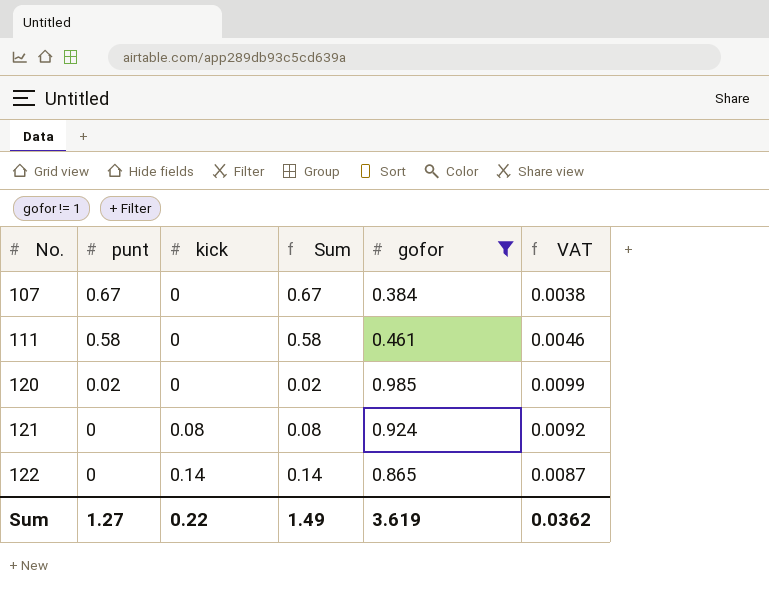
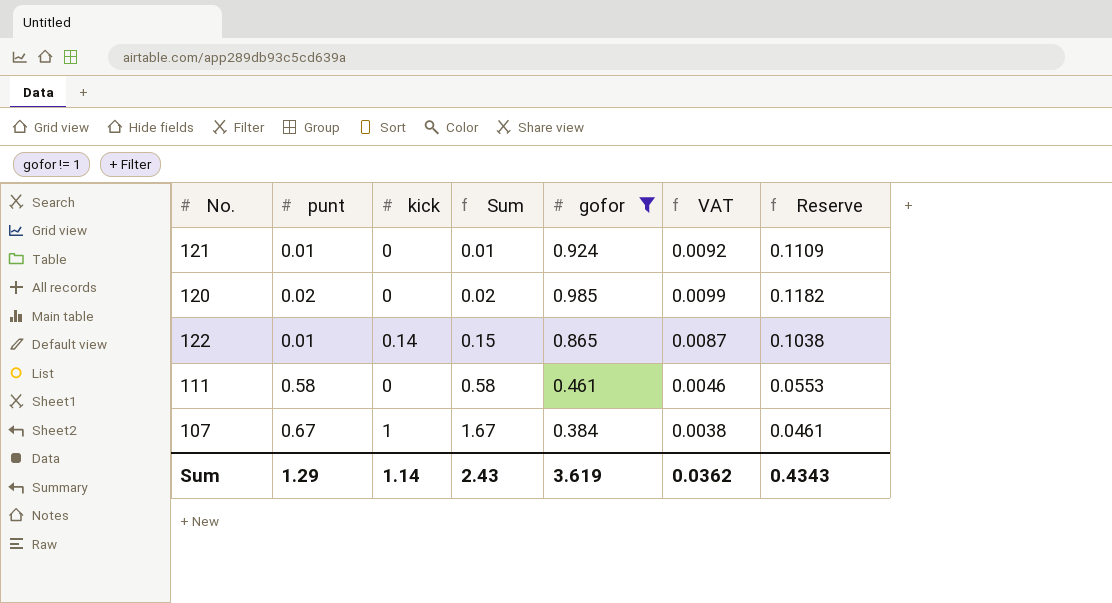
row order: No. ascending -> Sum ascending
column Reserve | formula: none -> [gofor] * 0.12
121 | punt: 0 -> 0.01
121 | kick: 0.08 -> 0
121 | Sum: 0.08 -> 0.01
122 | punt: 0 -> 0.01
122 | Sum: 0.14 -> 0.15
107 | kick: 0 -> 1
107 | Sum: 0.67 -> 1.67
Sum | punt: 1.27 -> 1.29
Sum | kick: 0.22 -> 1.14
Sum | Sum: 1.49 -> 2.43

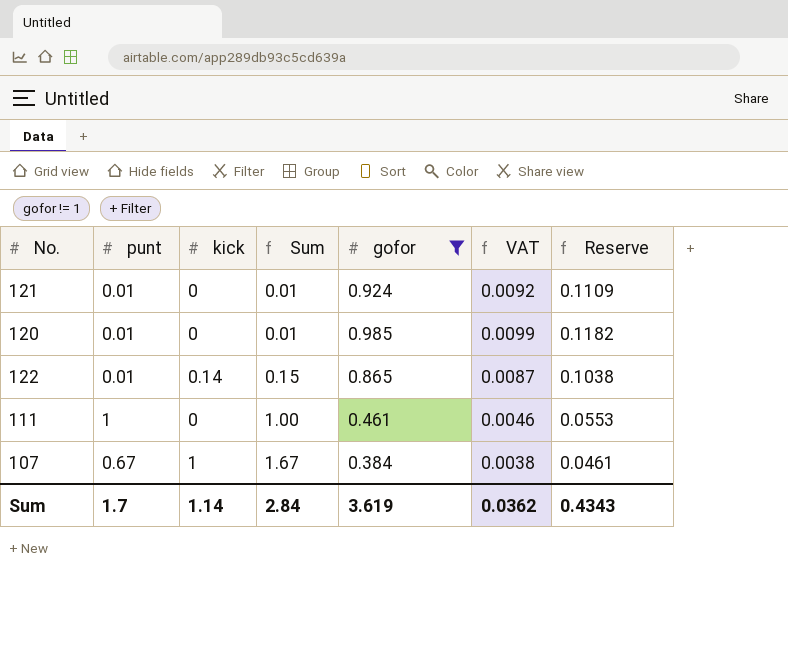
120 | punt: 0.02 -> 0.01
120 | Sum: 0.02 -> 0.01
111 | punt: 0.58 -> 1
111 | Sum: 0.58 -> 1.00
Sum | punt: 1.29 -> 1.7
Sum | Sum: 2.43 -> 2.84

